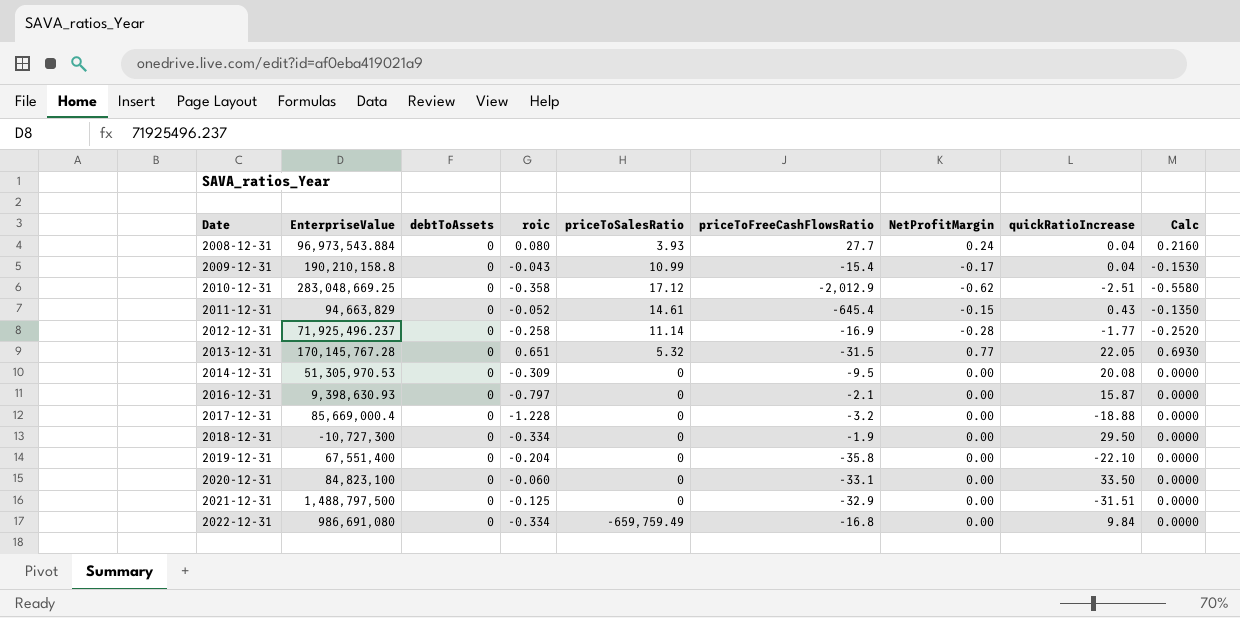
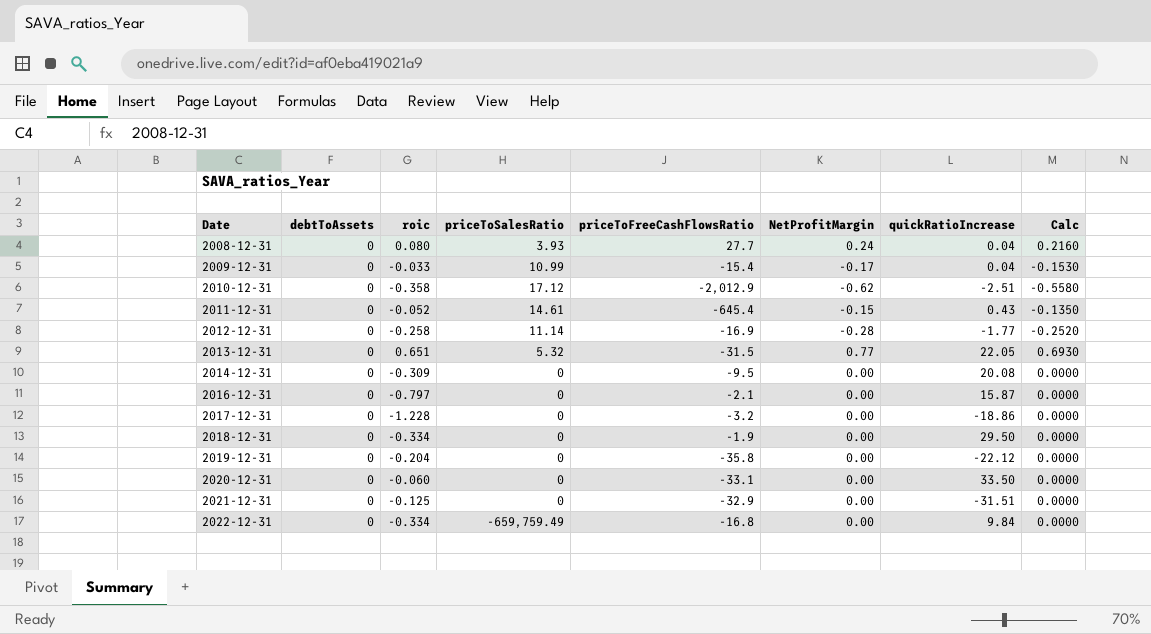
column EnterpriseValue | position: 2 -> none
2009-12-31 | roic: -0.043 -> -0.033
2017-12-31 | quickRatioIncrease: -18.88 -> -18.86
2019-12-31 | quickRatioIncrease: -22.10 -> -22.12

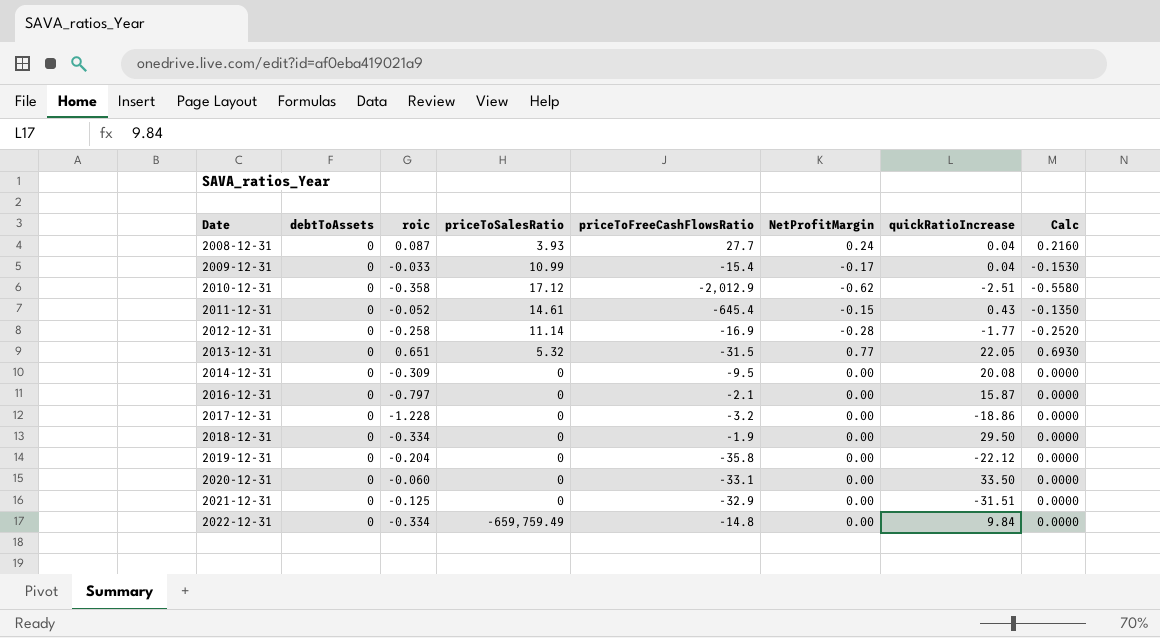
2008-12-31 | roic: 0.080 -> 0.087
2022-12-31 | priceToFreeCashFlowsRatio: -16.8 -> -14.8

